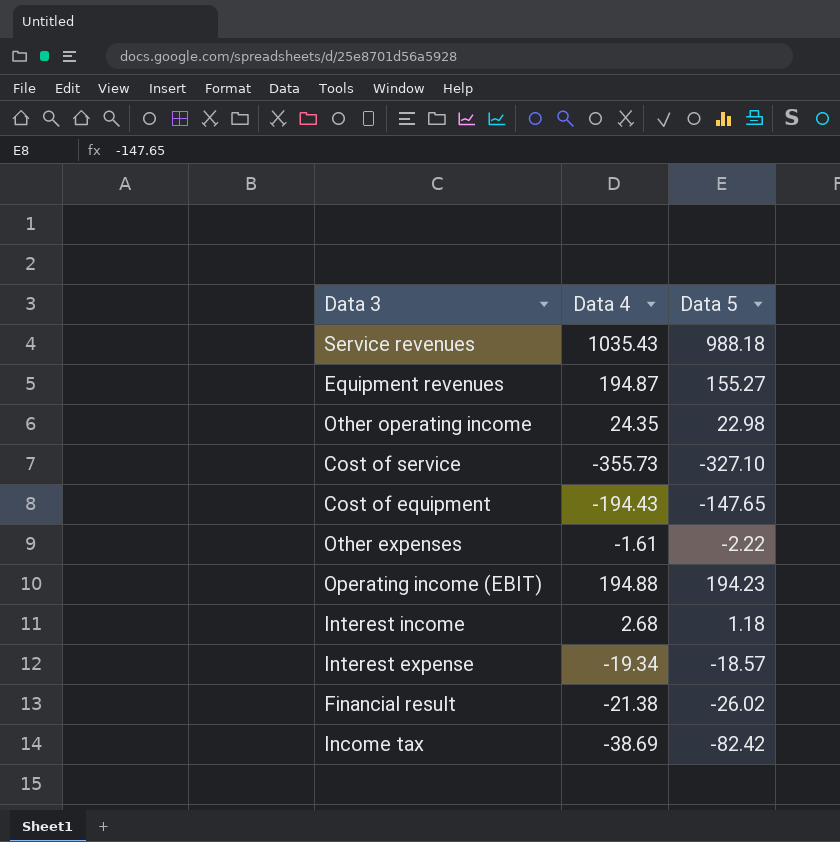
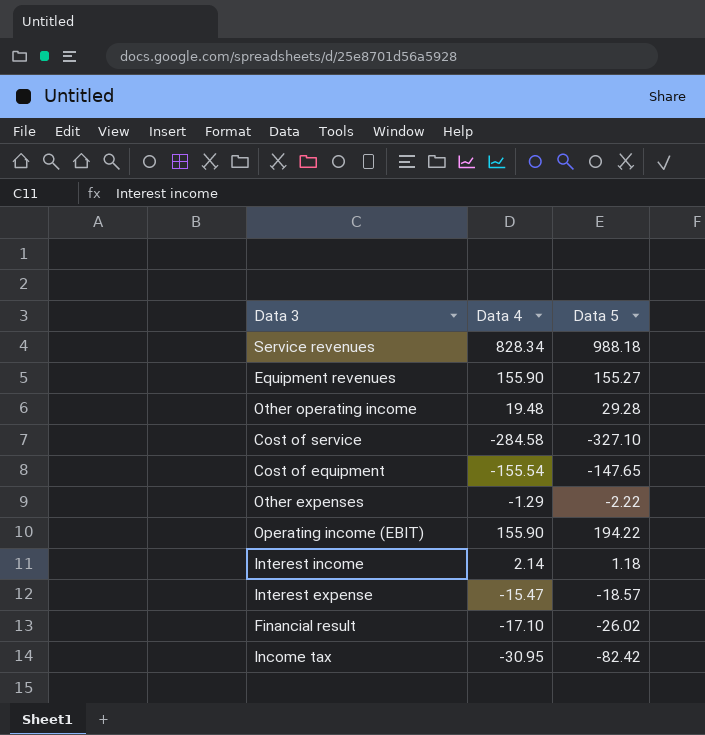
Service revenues | Data 4: 1035.43 -> 828.34
Equipment revenues | Data 4: 194.87 -> 155.90
Other operating income | Data 4: 24.35 -> 19.48
Other operating income | Data 5: 22.98 -> 29.28
Cost of service | Data 4: -355.73 -> -284.58
Cost of equipment | Data 4: -194.43 -> -155.54
Other expenses | Data 4: -1.61 -> -1.29
Operating income (EBIT) | Data 4: 194.88 -> 155.90
Operating income (EBIT) | Data 5: 194.23 -> 194.22
Interest income | Data 4: 2.68 -> 2.14
Interest expense | Data 4: -19.34 -> -15.47
Financial result | Data 4: -21.38 -> -17.10
Income tax | Data 4: -38.69 -> -30.95

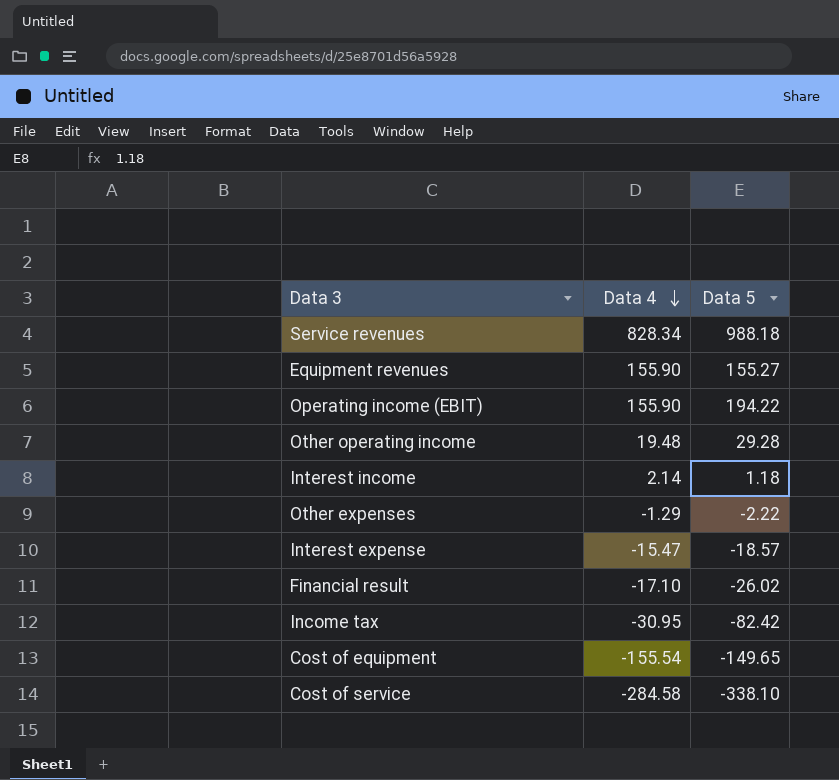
row order: none -> Data 4 descending
Cost of equipment | Data 5: -147.65 -> -149.65
Cost of service | Data 5: -327.10 -> -338.10

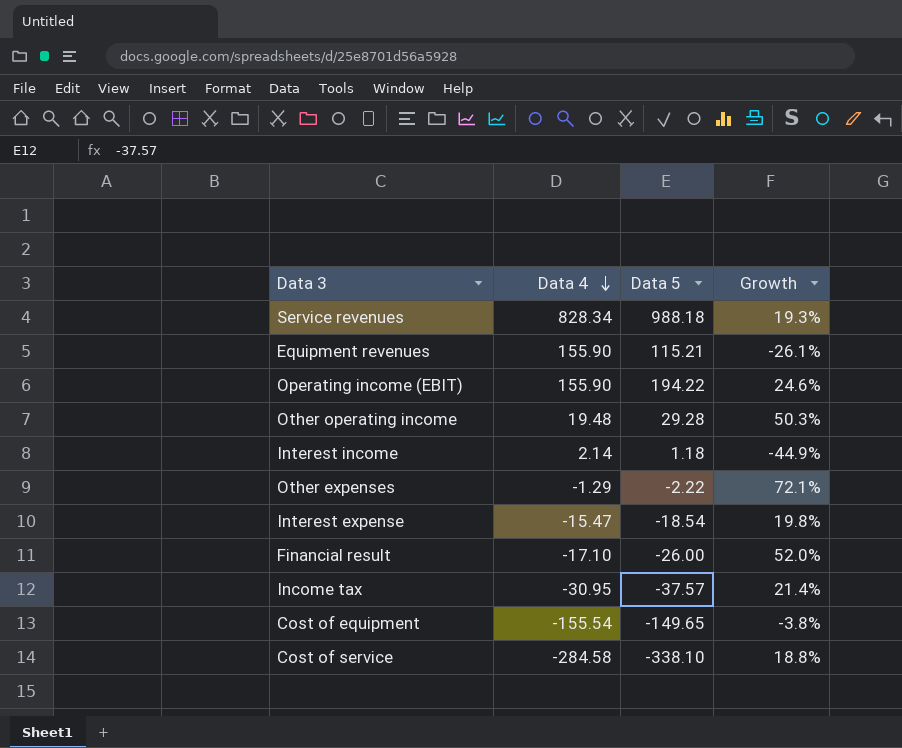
column Growth | formula: none -> ([Data 5] - [Data 4]) / [Data 4]
Equipment revenues | Data 5: 155.27 -> 115.21
Interest expense | Data 5: -18.57 -> -18.54
Financial result | Data 5: -26.02 -> -26.00
Income tax | Data 5: -82.42 -> -37.57

